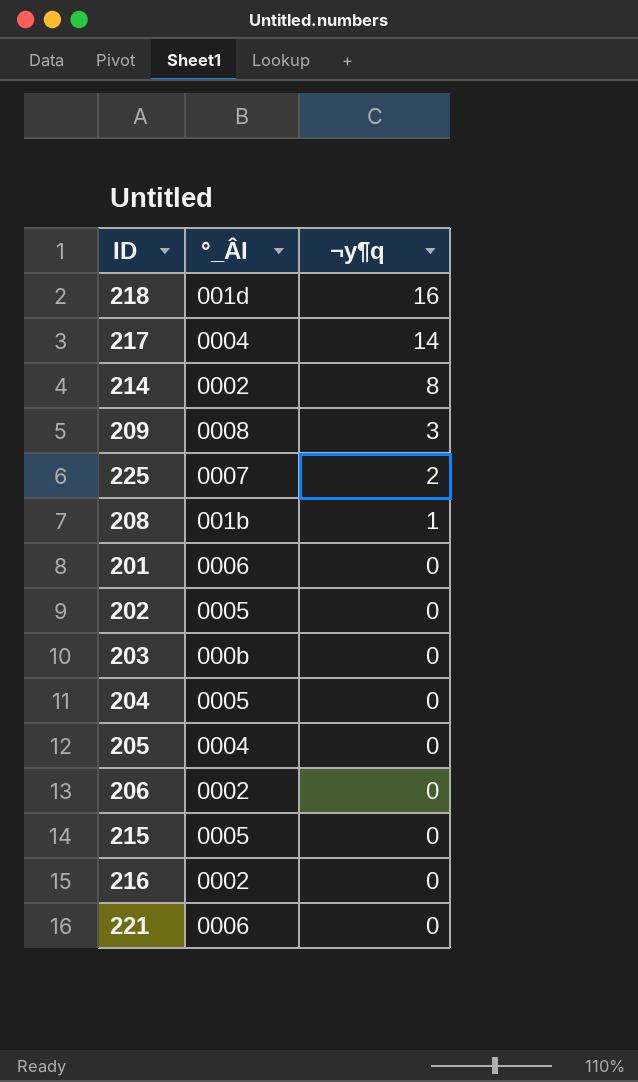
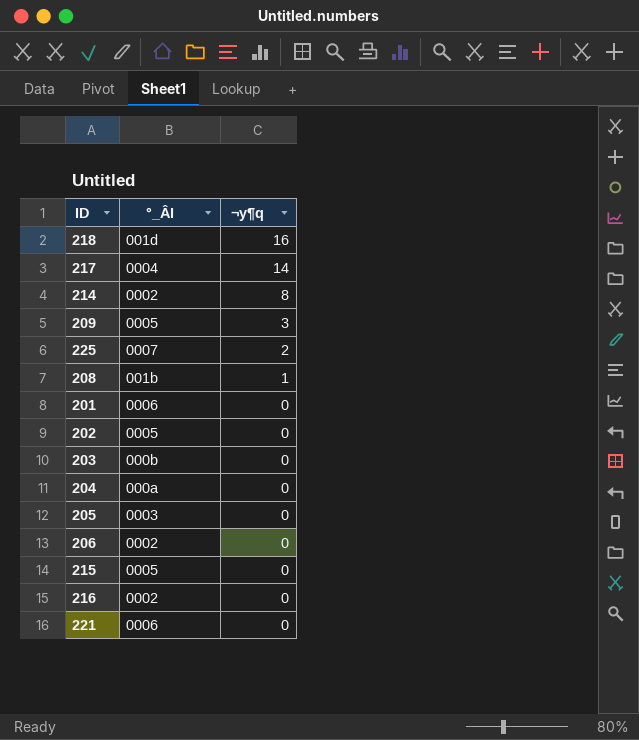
209 | °_ÂI: 0008 -> 0005
204 | °_ÂI: 0005 -> 000a
205 | °_ÂI: 0004 -> 0003

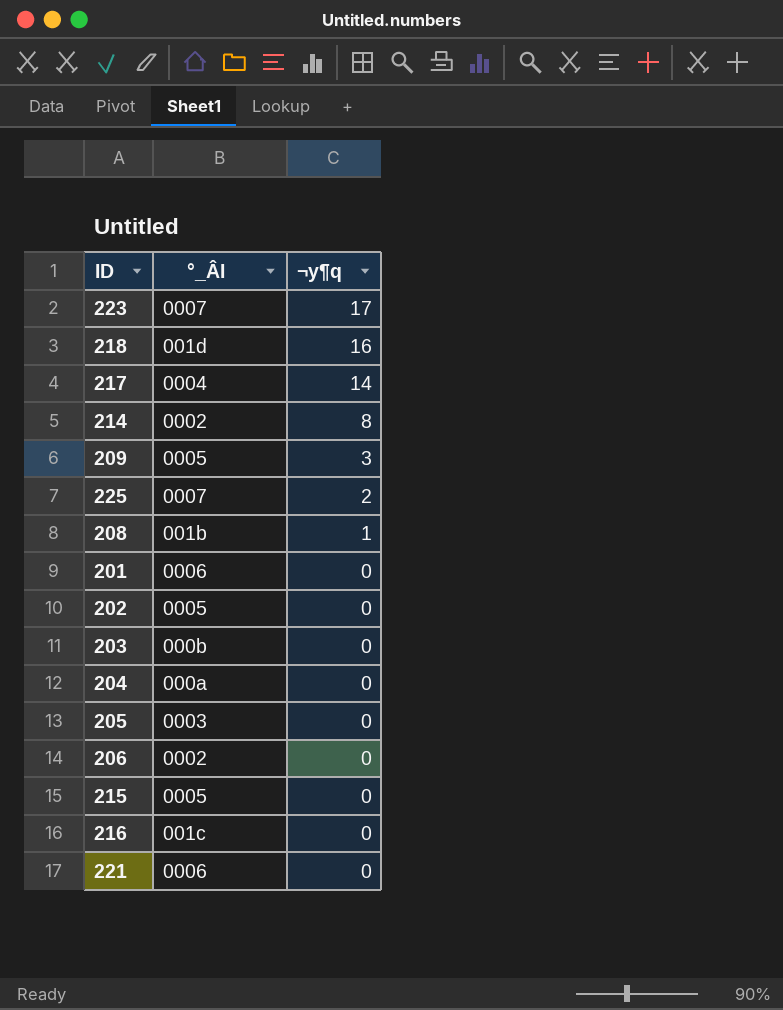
row 223: none -> 0007 | 17
216 | °_ÂI: 0002 -> 001c

